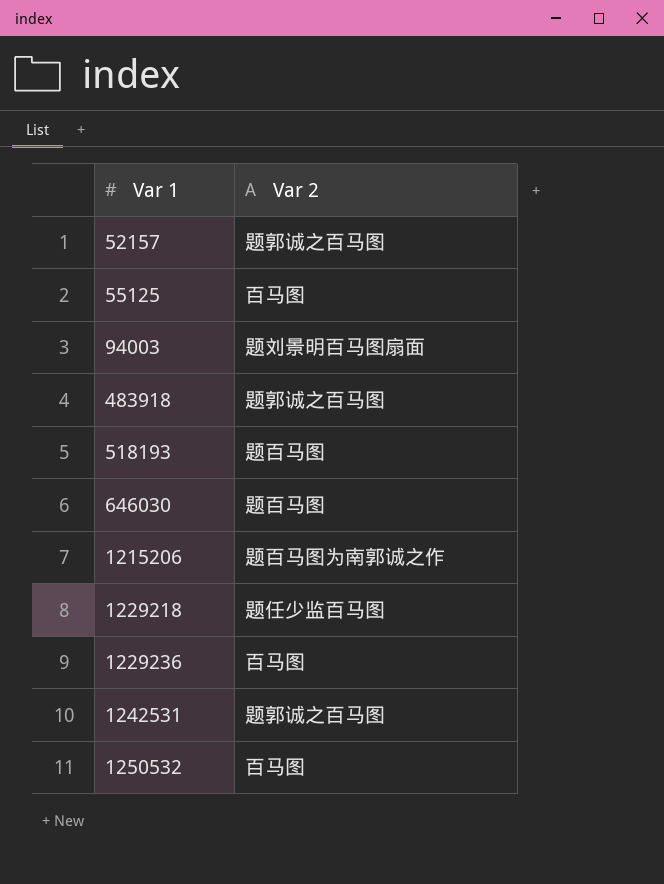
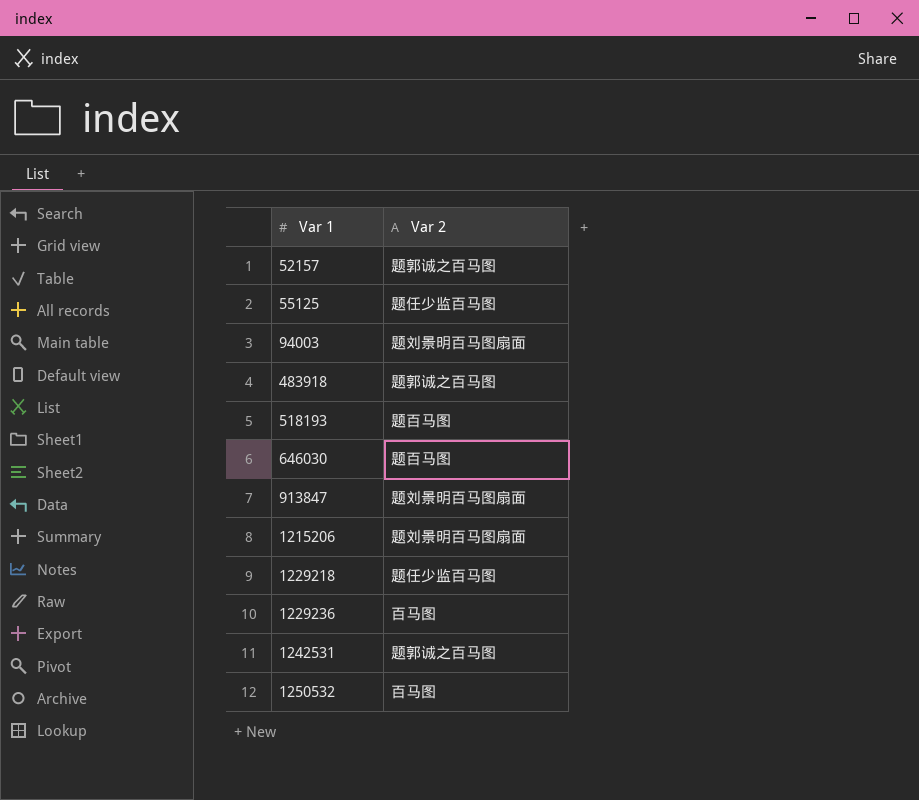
55125 | Var 2: 百马图 -> 题任少监百马图
row 913847: none -> 题刘景明百马图扇面
1215206 | Var 2: 题百马图为南郭诚之作 -> 题刘景明百马图扇面

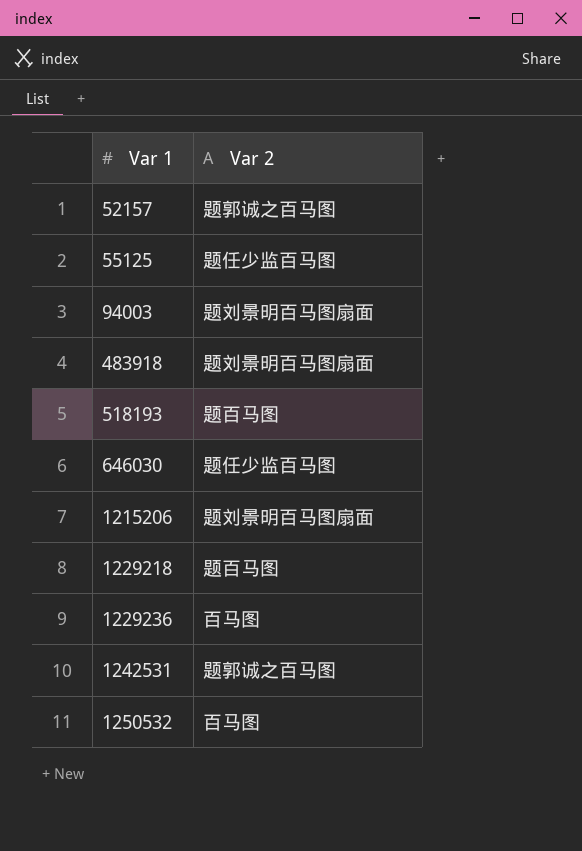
row 913847: 题刘景明百马图扇面 -> none
483918 | Var 2: 题郭诚之百马图 -> 题刘景明百马图扇面
646030 | Var 2: 题百马图 -> 题任少监百马图
1229218 | Var 2: 题任少监百马图 -> 题百马图

